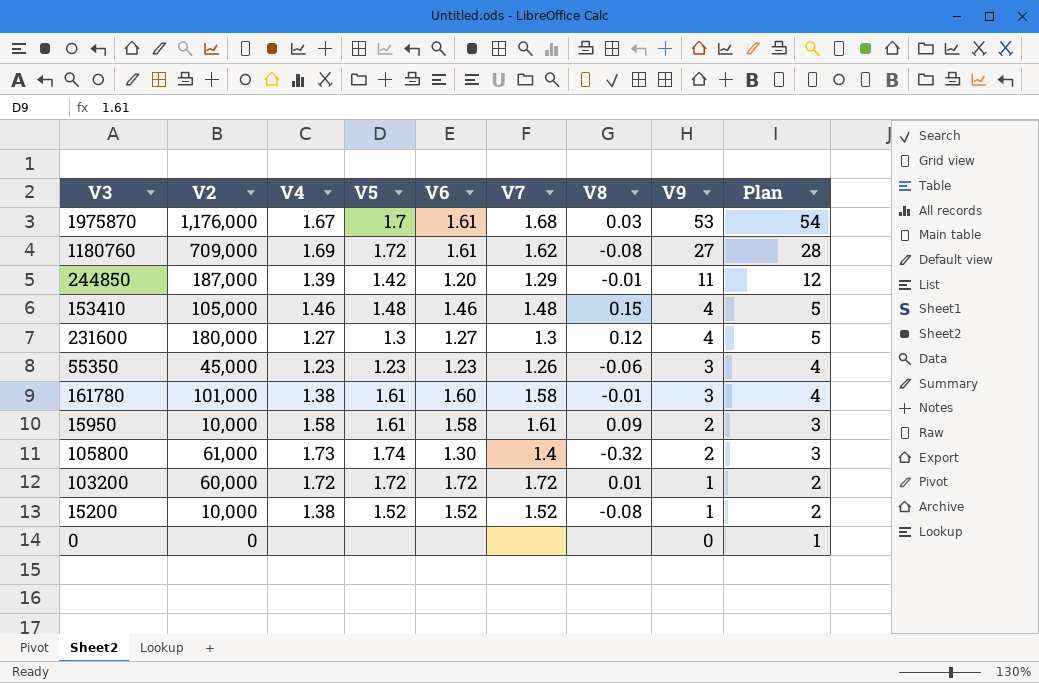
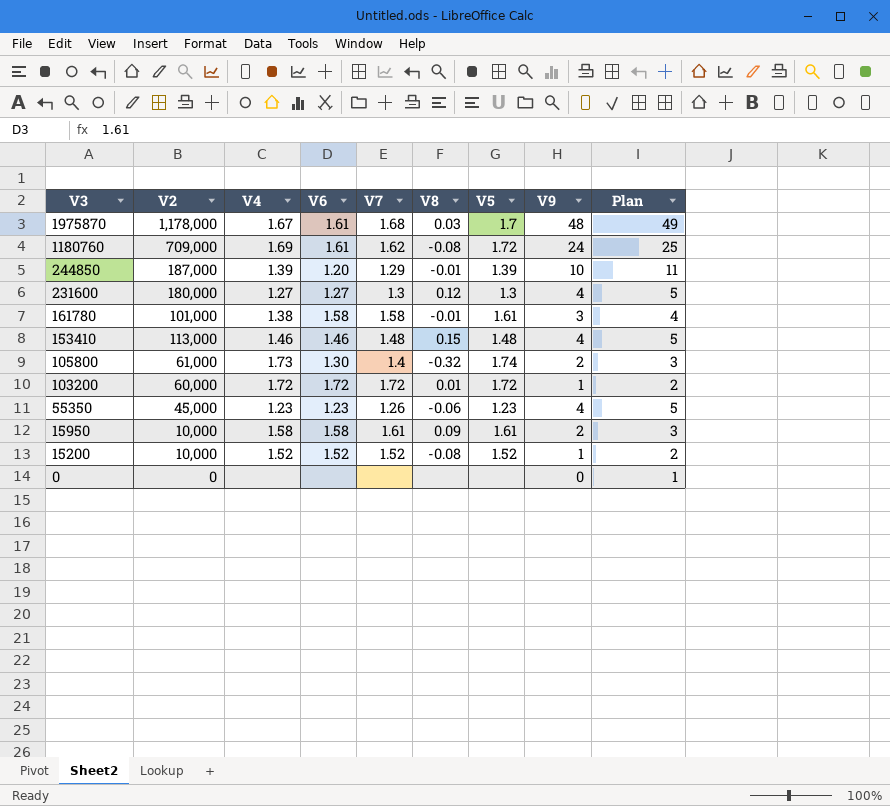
row order: V9 descending -> V3 descending
column V5 | position: 4 -> 7
1975870 | V2: 1,176,000 -> 1,178,000
1975870 | V9: 53 -> 48
1975870 | Plan: 54 -> 49
1180760 | V9: 27 -> 24
1180760 | Plan: 28 -> 25
244850 | V5: 1.42 -> 1.39
244850 | V9: 11 -> 10
244850 | Plan: 12 -> 11
161780 | V6: 1.60 -> 1.58
153410 | V2: 105,000 -> 113,000
55350 | V9: 3 -> 4
55350 | Plan: 4 -> 5
15200 | V4: 1.38 -> 1.52

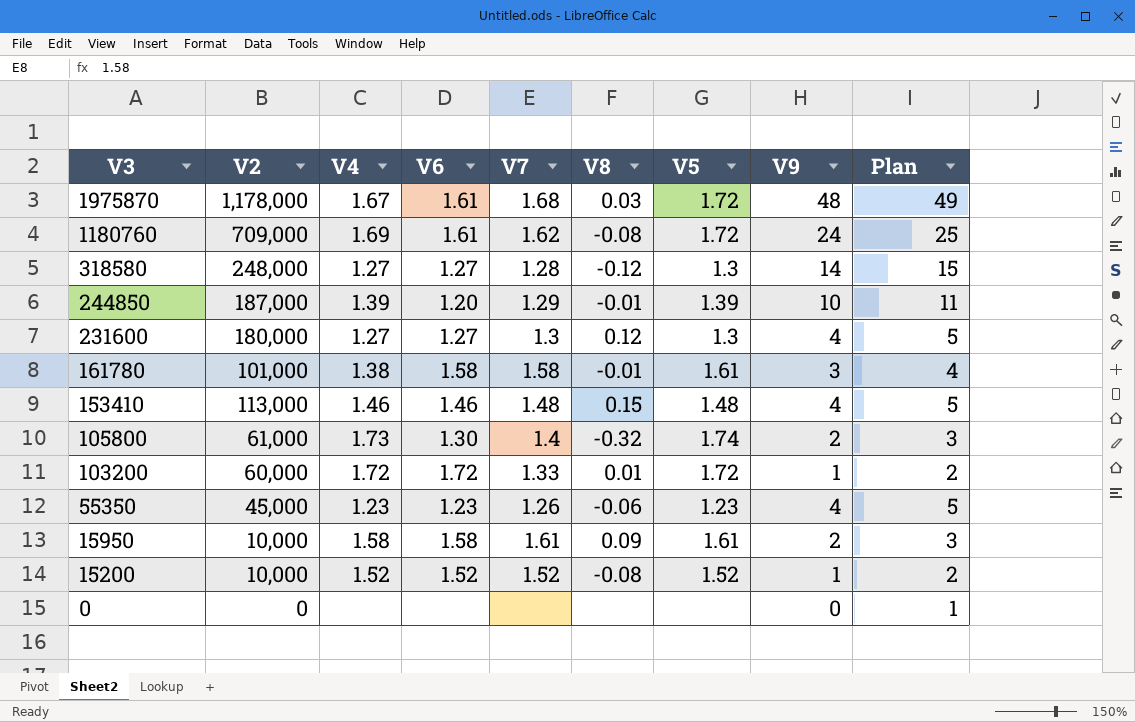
1975870 | V5: 1.7 -> 1.72
row 318580: none -> 248,000 | 1.27 | 1.27 | 1.28 | -0.12 | 1.3 | 14 | 15
103200 | V7: 1.72 -> 1.33

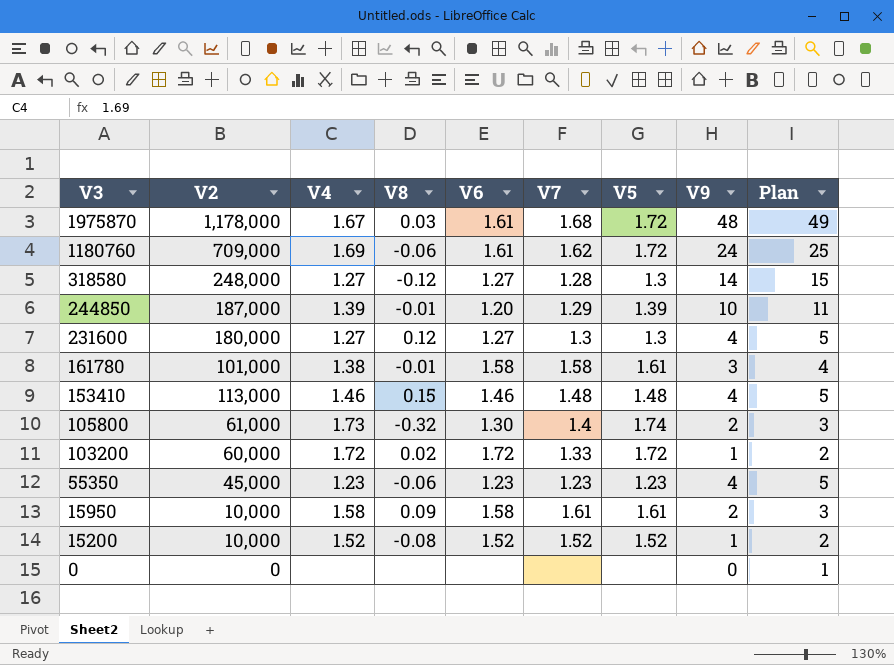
column V8 | position: 6 -> 4
1180760 | V8: -0.08 -> -0.06
103200 | V8: 0.01 -> 0.02
55350 | V7: 1.26 -> 1.23

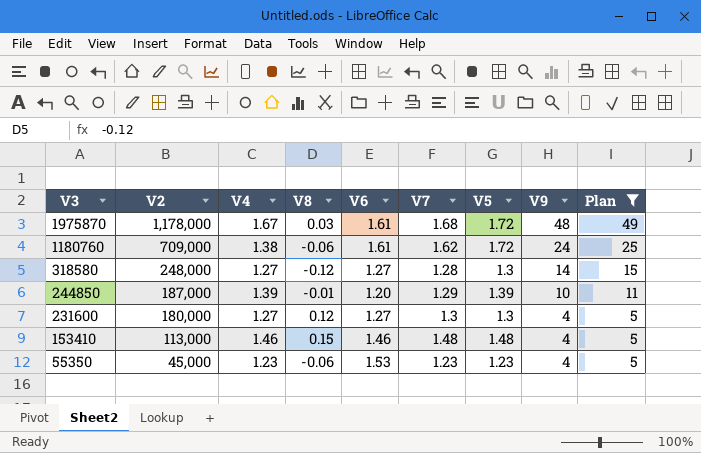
filter: none -> Plan >= 5
1180760 | V4: 1.69 -> 1.38
55350 | V6: 1.23 -> 1.53

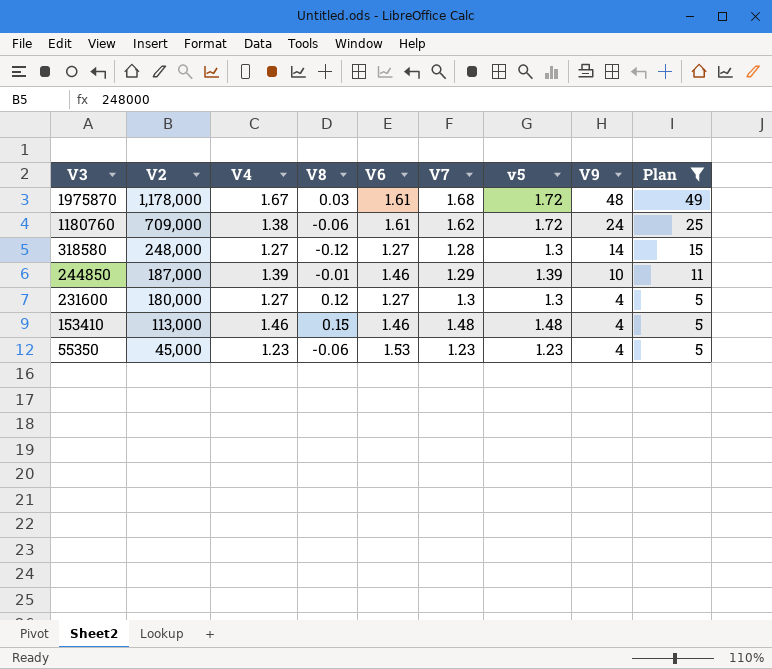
column name: V5 -> v5
244850 | V6: 1.20 -> 1.46

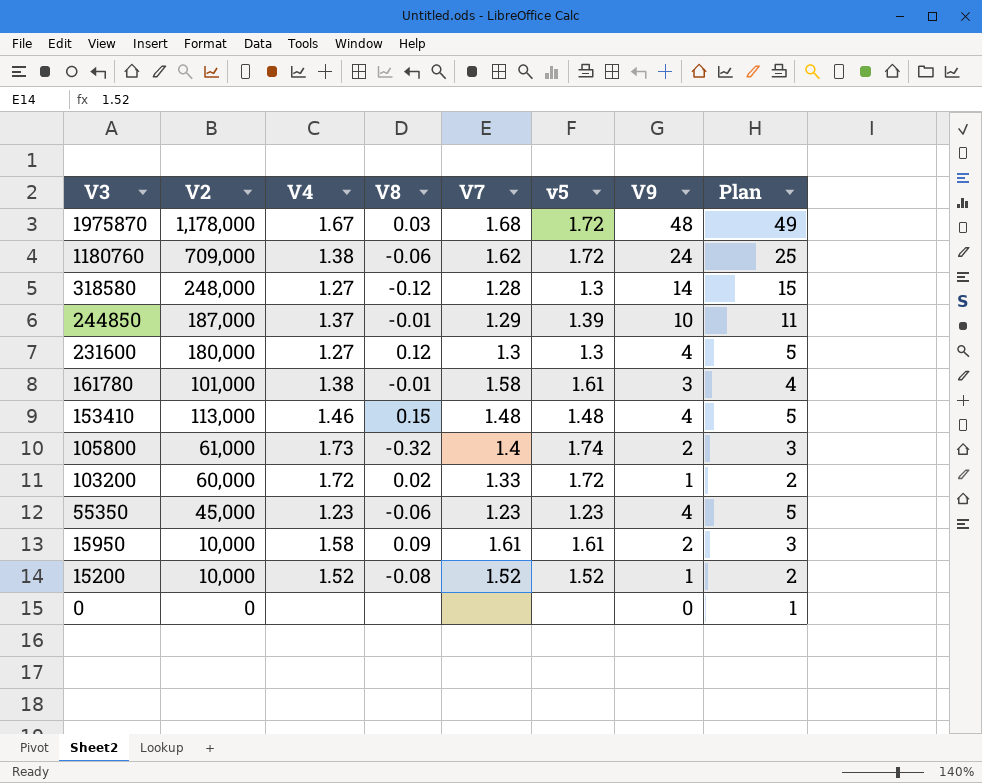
filter: Plan >= 5 -> none
column V6 | position: 5 -> none
244850 | V4: 1.39 -> 1.37

